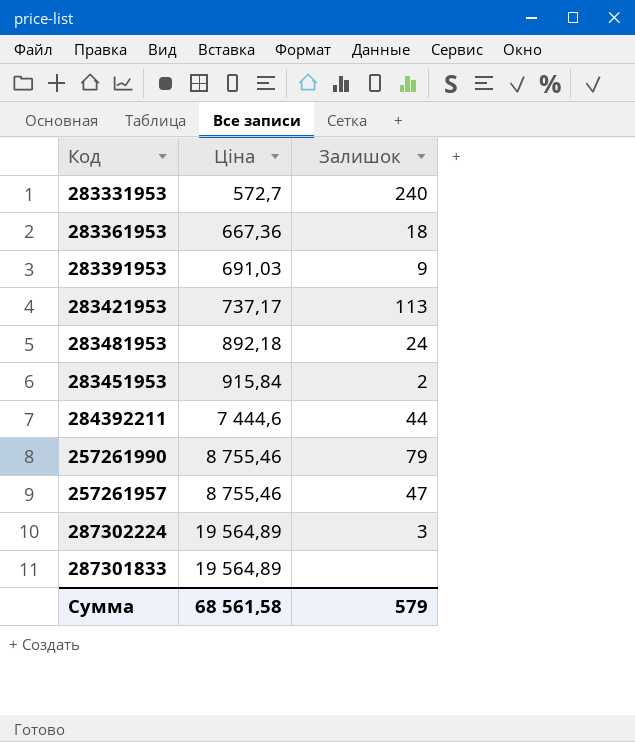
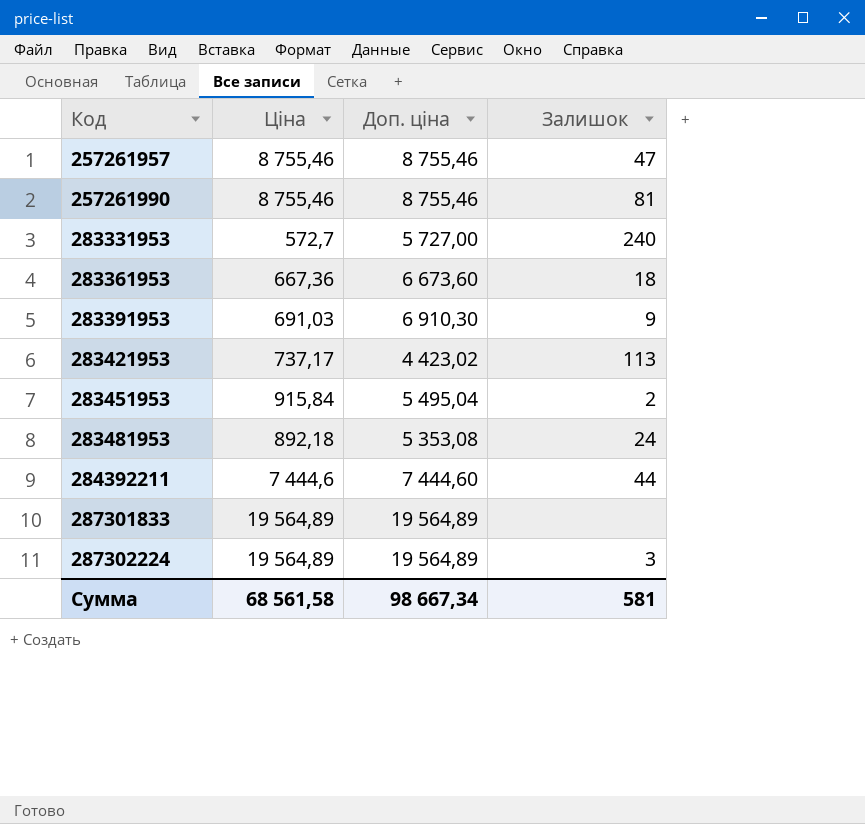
row order: Ціна ascending -> Код ascending
column Доп. ціна | position: none -> 3
257261990 | Залишок: 79 -> 81
Сумма | Залишок: 579 -> 581

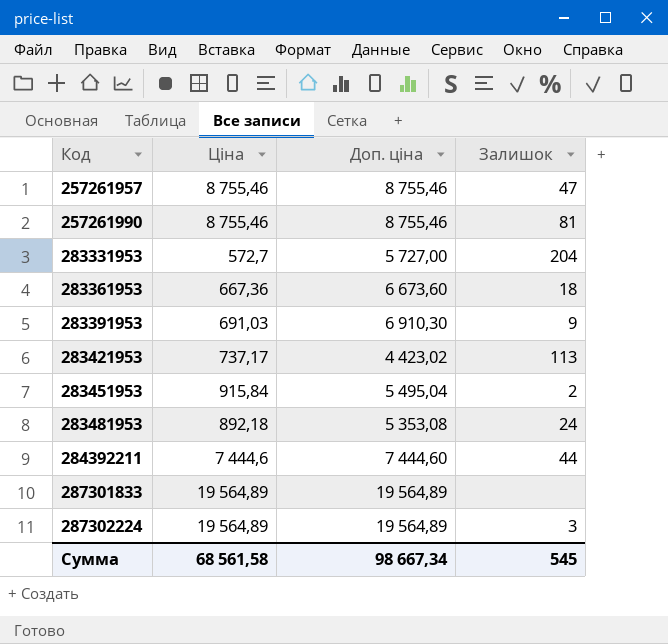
283331953 | Залишок: 240 -> 204
Сумма | Залишок: 581 -> 545

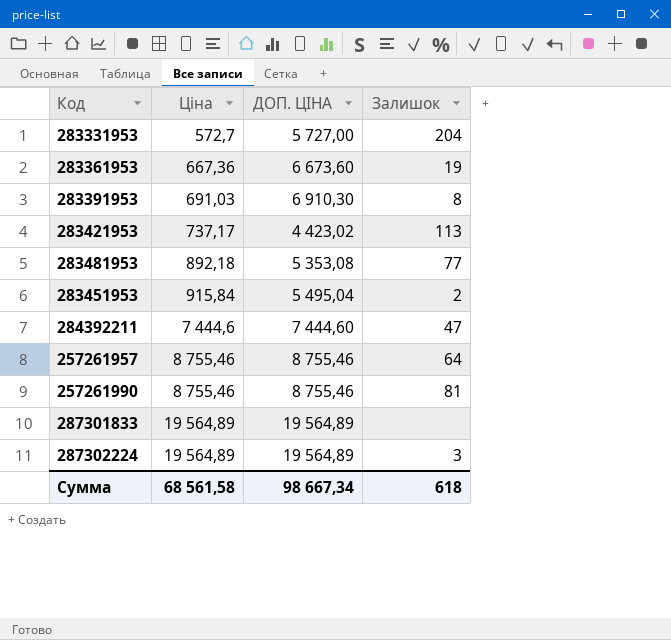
row order: Код ascending -> Ціна ascending
column name: Доп. ціна -> ДОП. ЦІНА
283361953 | Залишок: 18 -> 19
283391953 | Залишок: 9 -> 8
283481953 | Залишок: 24 -> 77
284392211 | Залишок: 44 -> 47
257261957 | Залишок: 47 -> 64
Сумма | Залишок: 545 -> 618

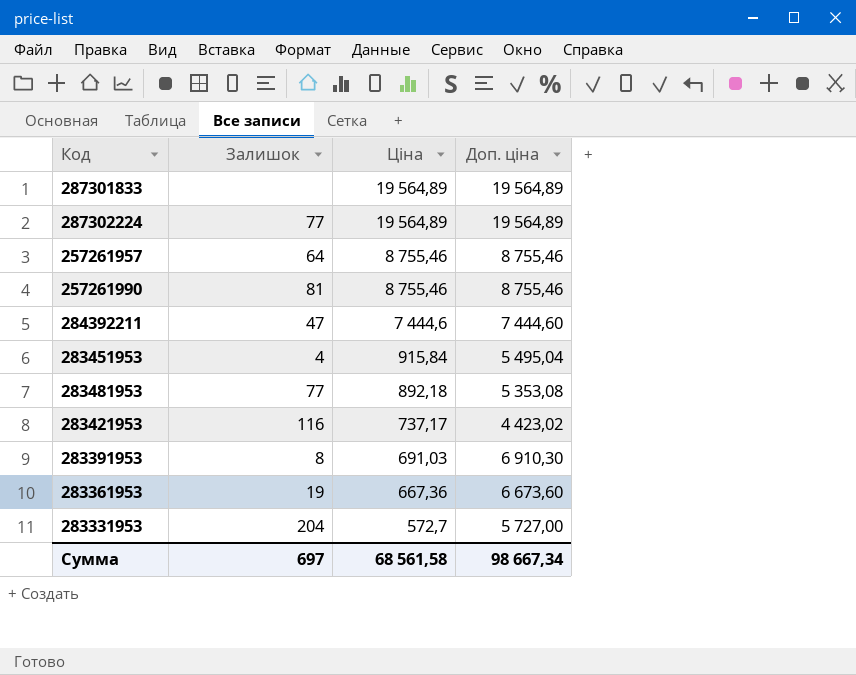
row order: Ціна ascending -> Ціна descending
column Залишок | position: 4 -> 2
column name: ДОП. ЦІНА -> Доп. ціна
287302224 | Залишок: 3 -> 77
283451953 | Залишок: 2 -> 4
283421953 | Залишок: 113 -> 116
Сумма | Залишок: 618 -> 697

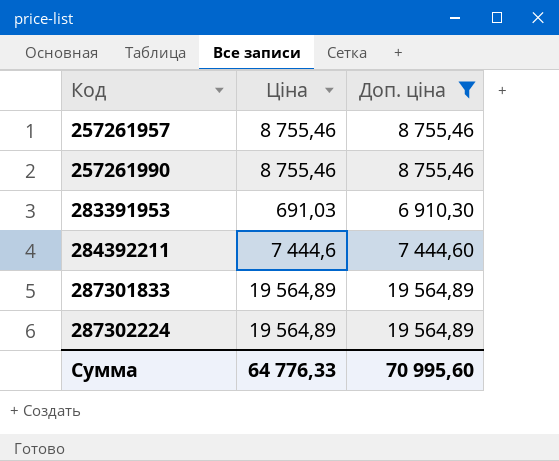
filter: none -> Доп. ціна >= 6 910,30
row order: Ціна descending -> Код ascending
column Залишок | position: 2 -> none
Сумма | Ціна: 68 561,58 -> 64 776,33
Сумма | Доп. ціна: 98 667,34 -> 70 995,60

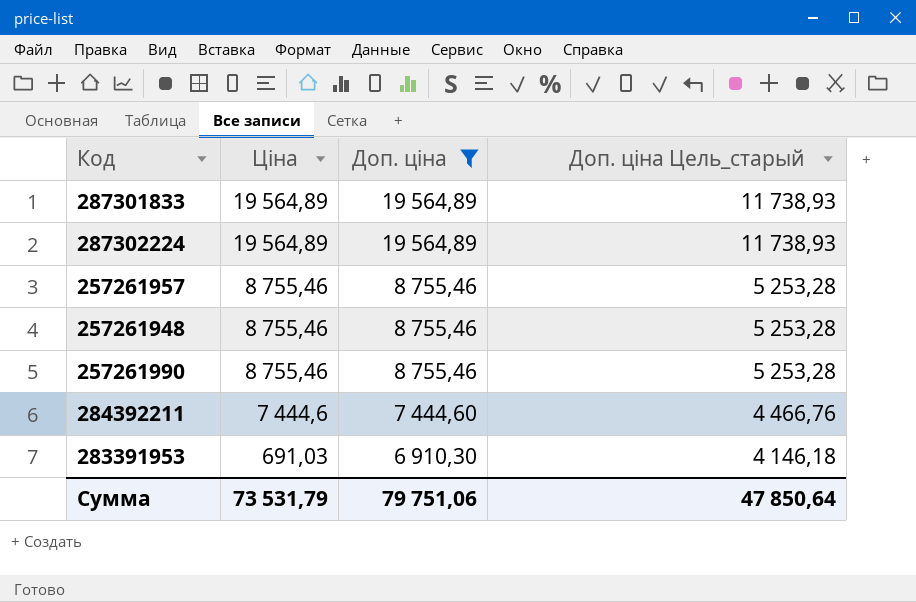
row order: Код ascending -> Ціна descending
column Доп. ціна Цель_старый | formula: none -> [Доп. ціна] * 0,6
row 257261948: none -> 8 755,46 | 8 755,46 | 5 253,28
Сумма | Ціна: 64 776,33 -> 73 531,79
Сумма | Доп. ціна: 70 995,60 -> 79 751,06

